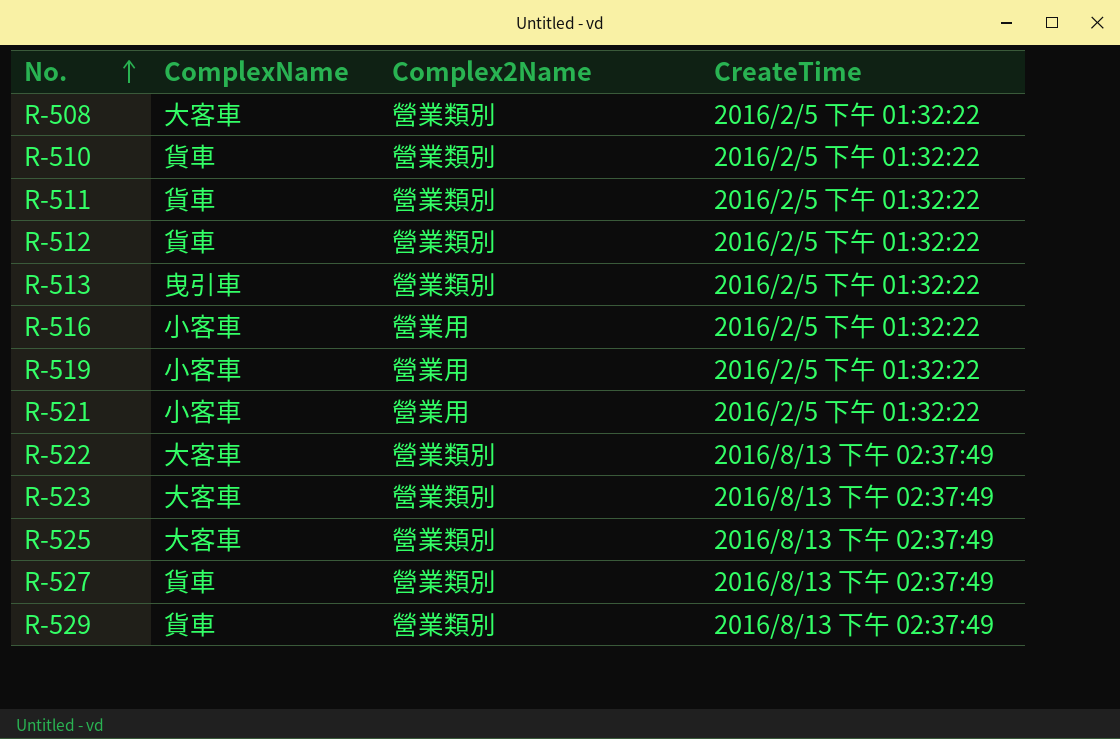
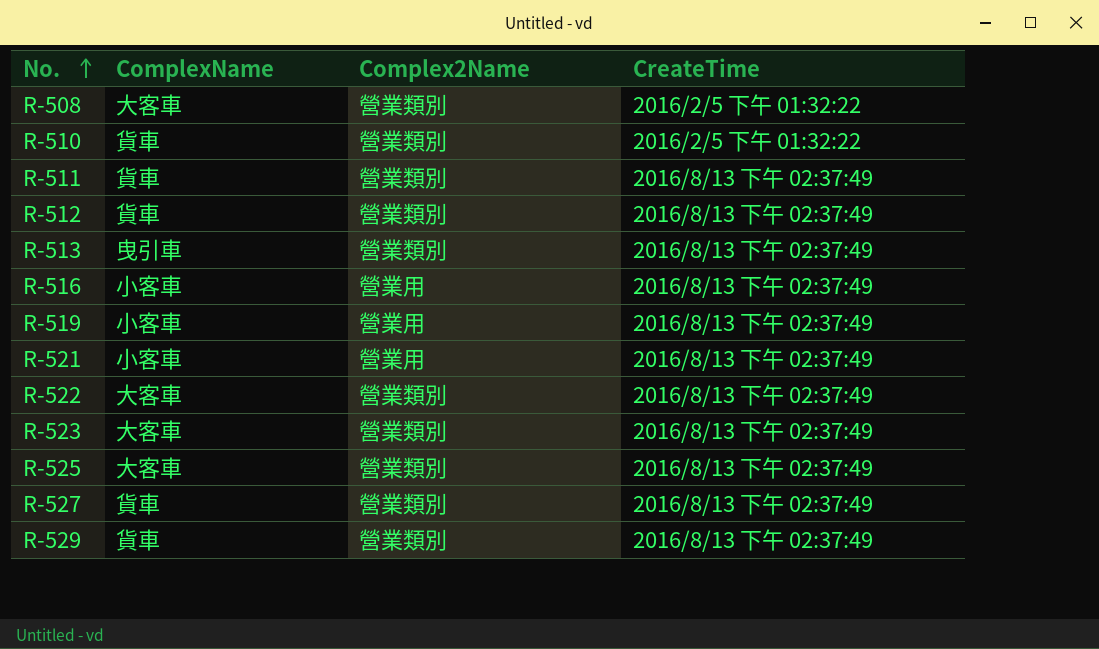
R-511 | CreateTime: 2016/2/5 下午 01:32:22 -> 2016/8/13 下午 02:37:49
R-512 | CreateTime: 2016/2/5 下午 01:32:22 -> 2016/8/13 下午 02:37:49
R-513 | CreateTime: 2016/2/5 下午 01:32:22 -> 2016/8/13 下午 02:37:49
R-516 | CreateTime: 2016/2/5 下午 01:32:22 -> 2016/8/13 下午 02:37:49
R-519 | CreateTime: 2016/2/5 下午 01:32:22 -> 2016/8/13 下午 02:37:49
R-521 | CreateTime: 2016/2/5 下午 01:32:22 -> 2016/8/13 下午 02:37:49

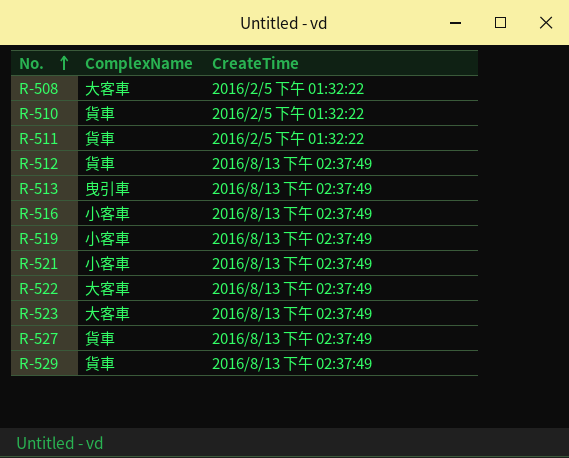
column Complex2Name | position: 3 -> none
row R-525: 大客車 | 營業類別 | 2016/8/13 下午 02:37:49 -> none
R-511 | CreateTime: 2016/8/13 下午 02:37:49 -> 2016/2/5 下午 01:32:22

